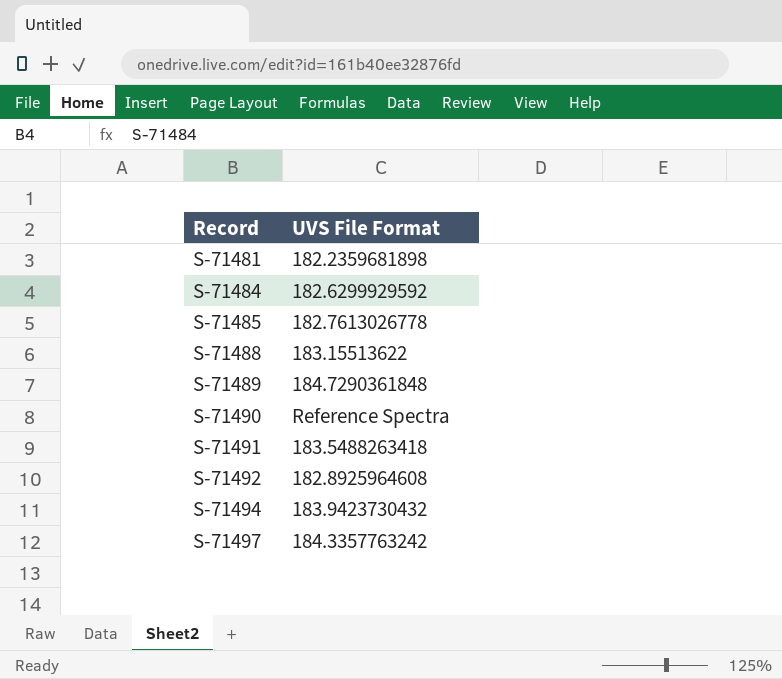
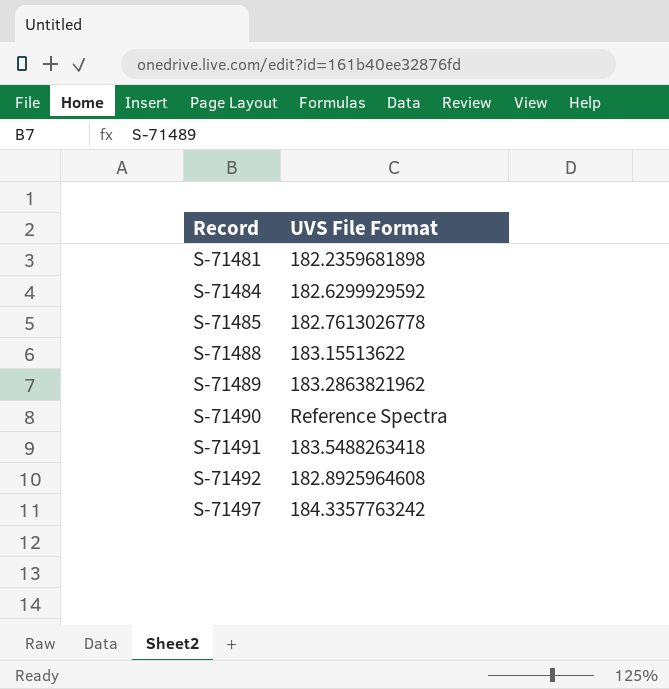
row S-71494: 183.9423730432 -> none
S-71489 | UVS File Format: 184.7290361848 -> 183.2863821962

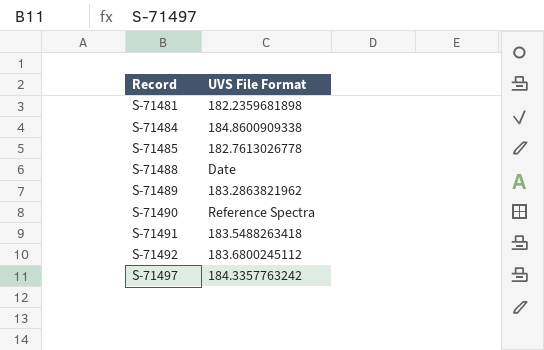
S-71484 | UVS File Format: 182.6299929592 -> 184.8600909338
S-71488 | UVS File Format: 183.15513622 -> Date
S-71492 | UVS File Format: 182.8925964608 -> 183.6800245112

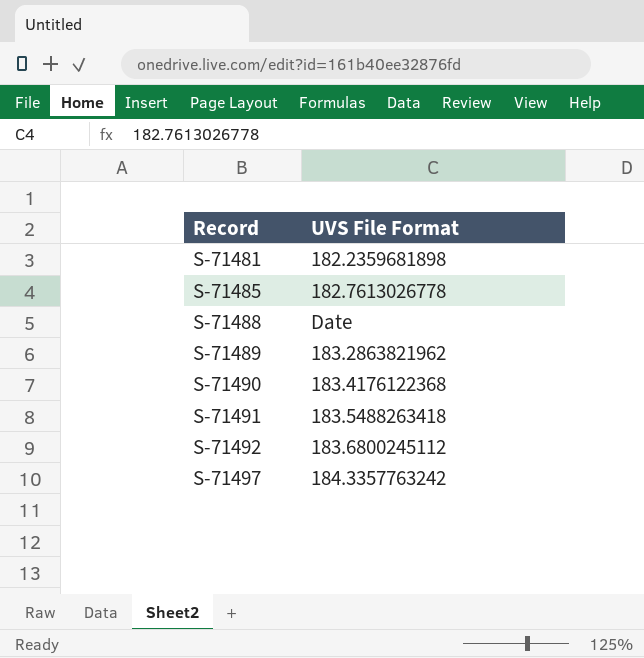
row S-71484: 184.8600909338 -> none
S-71490 | UVS File Format: Reference Spectra -> 183.4176122368

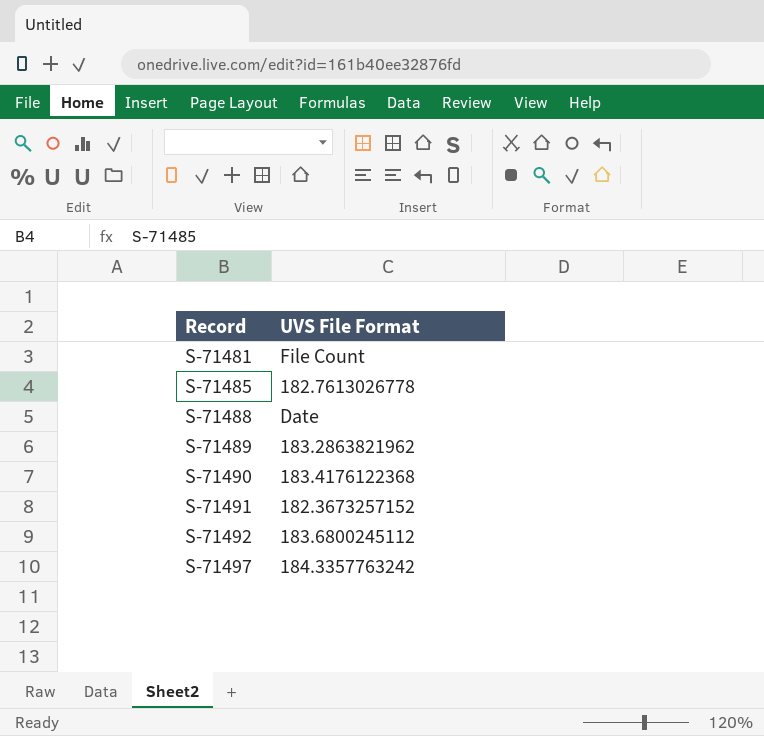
S-71481 | UVS File Format: 182.2359681898 -> File Count
S-71491 | UVS File Format: 183.5488263418 -> 182.3673257152

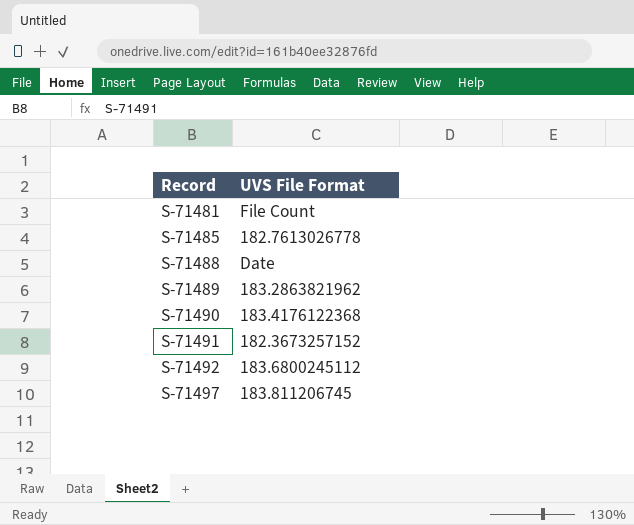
S-71497 | UVS File Format: 184.3357763242 -> 183.811206745

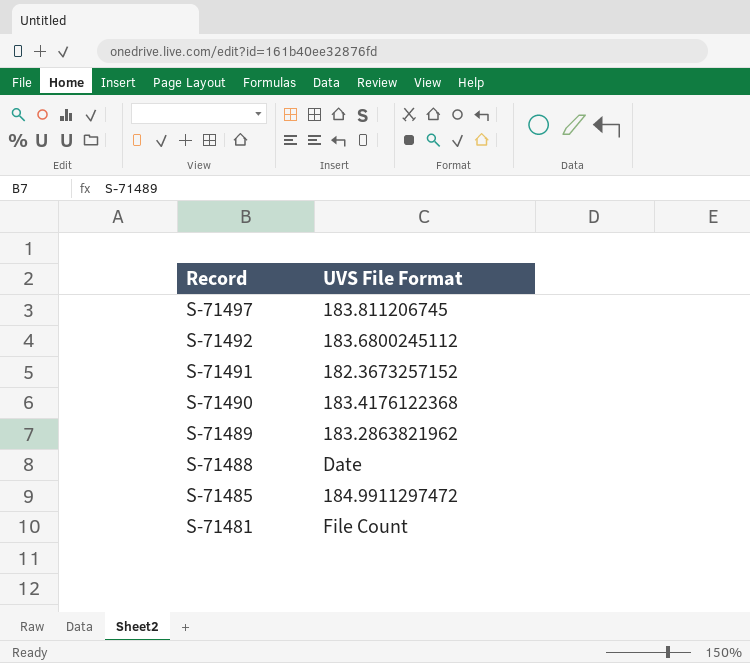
row order: Record ascending -> Record descending
S-71485 | UVS File Format: 182.7613026778 -> 184.9911297472

